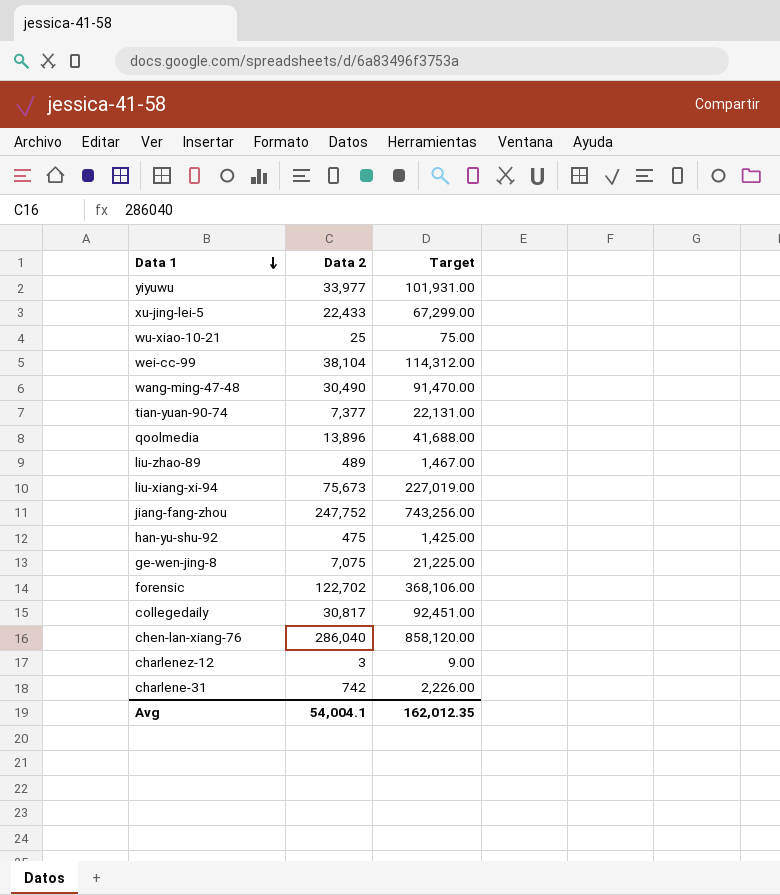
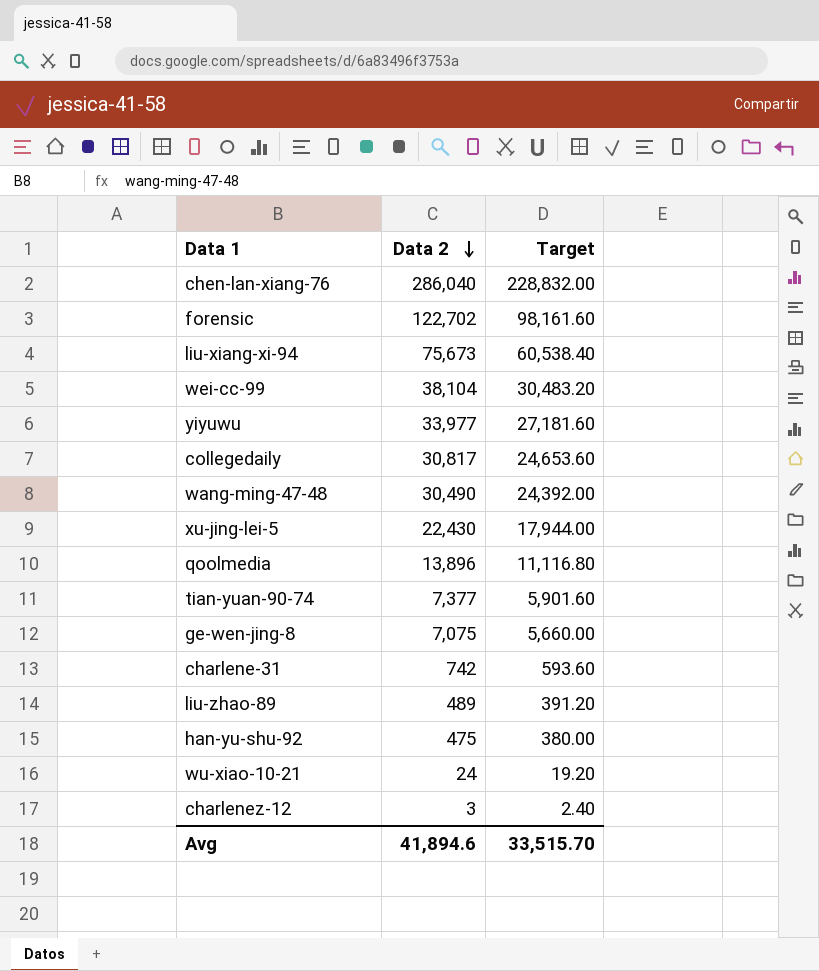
row order: Data 1 descending -> Data 2 descending
column Target | formula: [Data 2] * 3 -> [Data 2] * 0.8
row jiang-fang-zhou: 247,752 | 743,256.00 -> none
xu-jing-lei-5 | Data 2: 22,433 -> 22,430
wu-xiao-10-21 | Data 2: 25 -> 24
Avg | Data 2: 54,004.1 -> 41,894.6
Avg | Target: 162,012.35 -> 33,515.70

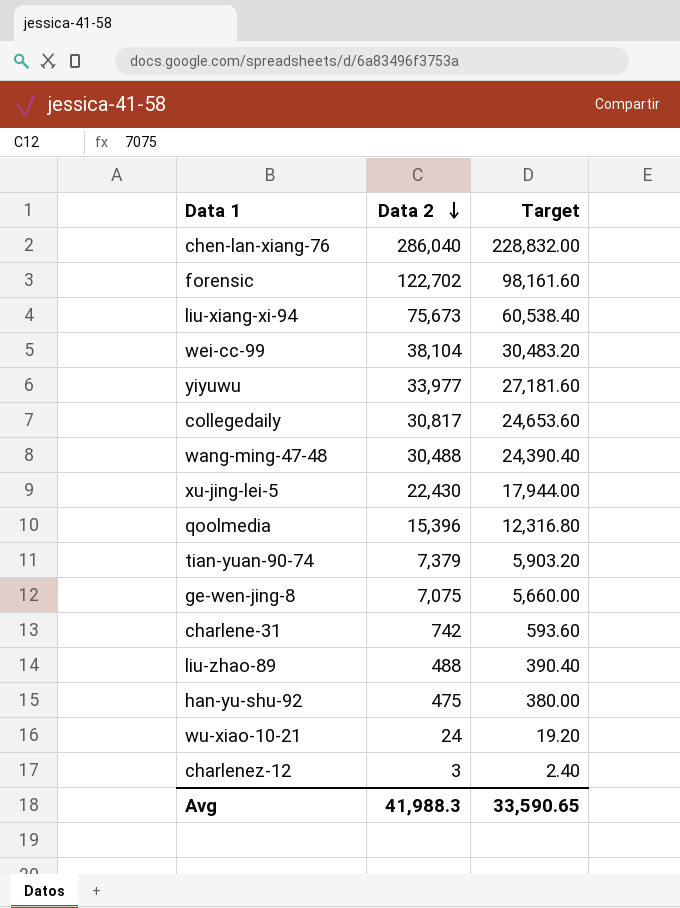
wang-ming-47-48 | Data 2: 30,490 -> 30,488
wang-ming-47-48 | Target: 24,392.00 -> 24,390.40
qoolmedia | Data 2: 13,896 -> 15,396
qoolmedia | Target: 11,116.80 -> 12,316.80
tian-yuan-90-74 | Data 2: 7,377 -> 7,379
tian-yuan-90-74 | Target: 5,901.60 -> 5,903.20
liu-zhao-89 | Data 2: 489 -> 488
liu-zhao-89 | Target: 391.20 -> 390.40
Avg | Data 2: 41,894.6 -> 41,988.3
Avg | Target: 33,515.70 -> 33,590.65

